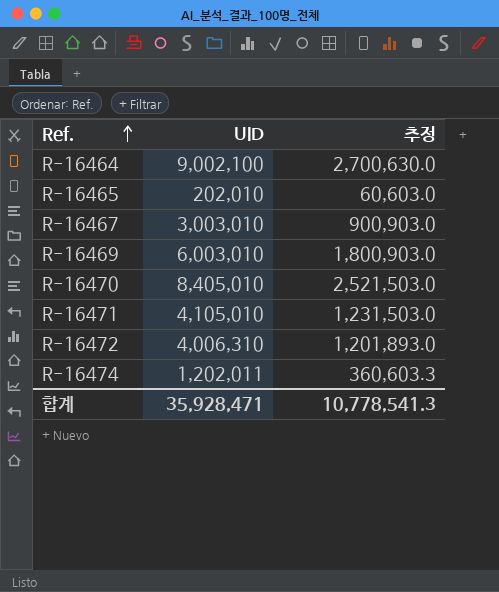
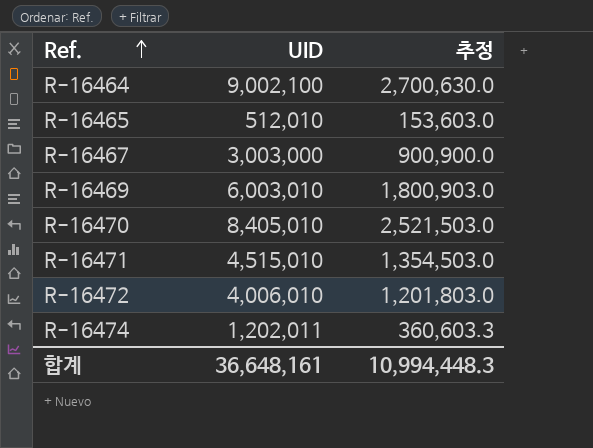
R-16465 | UID: 202,010 -> 512,010
R-16465 | 추정: 60,603.0 -> 153,603.0
R-16467 | UID: 3,003,010 -> 3,003,000
R-16467 | 추정: 900,903.0 -> 900,900.0
R-16471 | UID: 4,105,010 -> 4,515,010
R-16471 | 추정: 1,231,503.0 -> 1,354,503.0
R-16472 | UID: 4,006,310 -> 4,006,010
R-16472 | 추정: 1,201,893.0 -> 1,201,803.0
합계 | UID: 35,928,471 -> 36,648,161
합계 | 추정: 10,778,541.3 -> 10,994,448.3

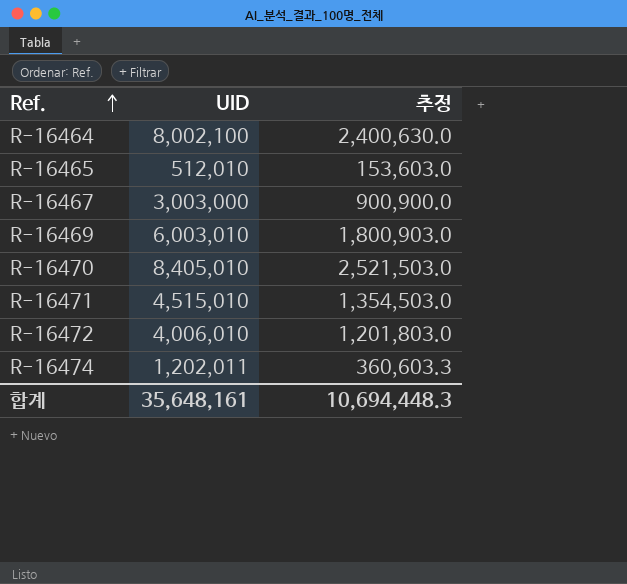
R-16464 | UID: 9,002,100 -> 8,002,100
R-16464 | 추정: 2,700,630.0 -> 2,400,630.0
합계 | UID: 36,648,161 -> 35,648,161
합계 | 추정: 10,994,448.3 -> 10,694,448.3

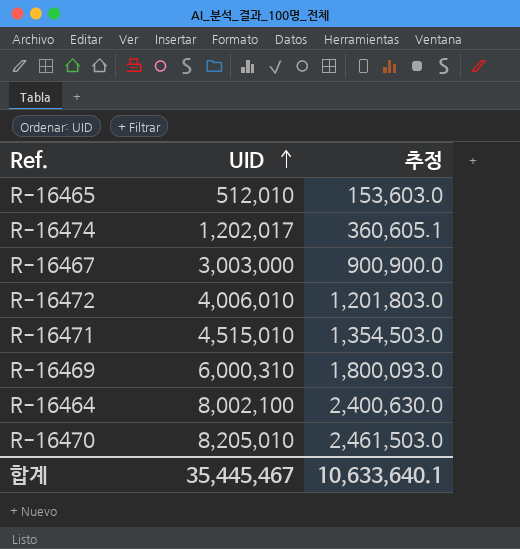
row order: Ref. ascending -> UID ascending
R-16474 | UID: 1,202,011 -> 1,202,017
R-16474 | 추정: 360,603.3 -> 360,605.1
R-16469 | UID: 6,003,010 -> 6,000,310
R-16469 | 추정: 1,800,903.0 -> 1,800,093.0
R-16470 | UID: 8,405,010 -> 8,205,010
R-16470 | 추정: 2,521,503.0 -> 2,461,503.0
합계 | UID: 35,648,161 -> 35,445,467
합계 | 추정: 10,694,448.3 -> 10,633,640.1

